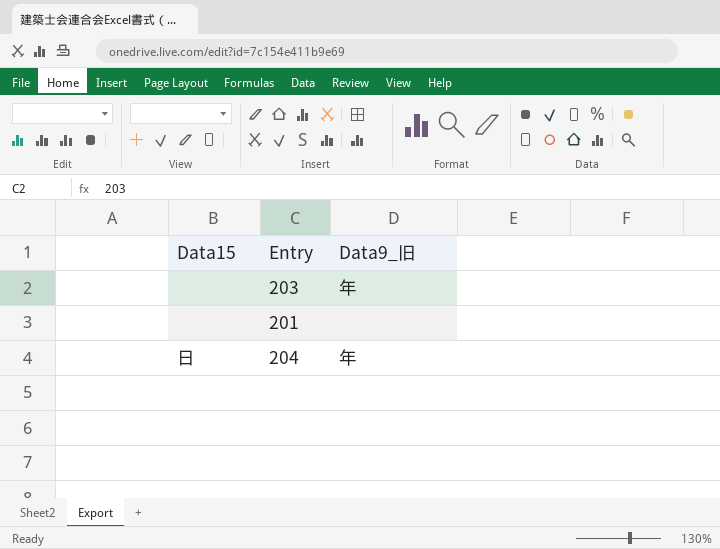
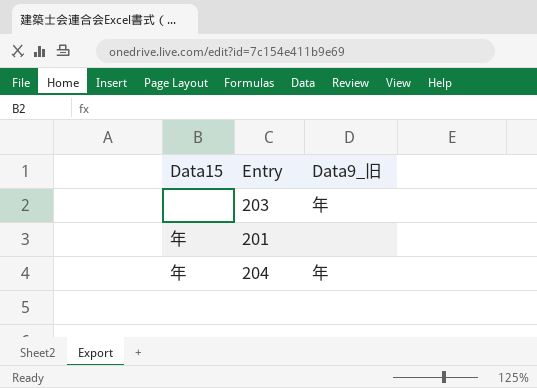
201 | Data15: none -> 年
204 | Data15: 日 -> 年

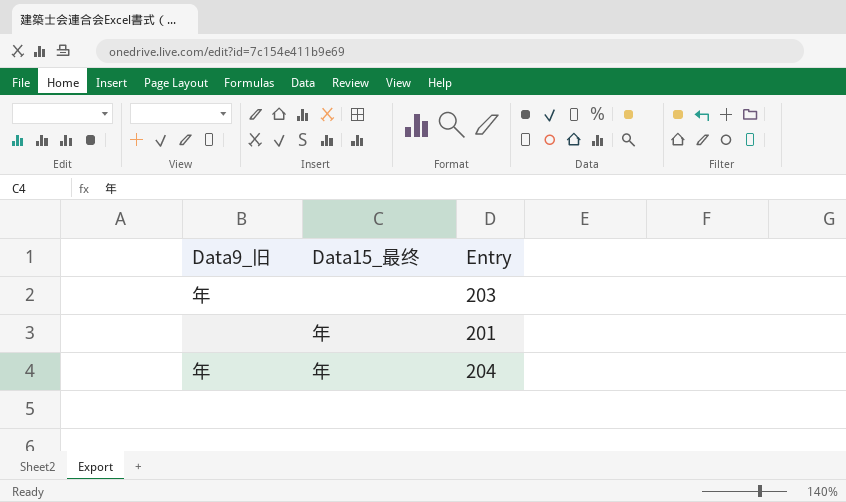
column Data9_旧 | position: 3 -> 1
column name: Data15 -> Data15_最终

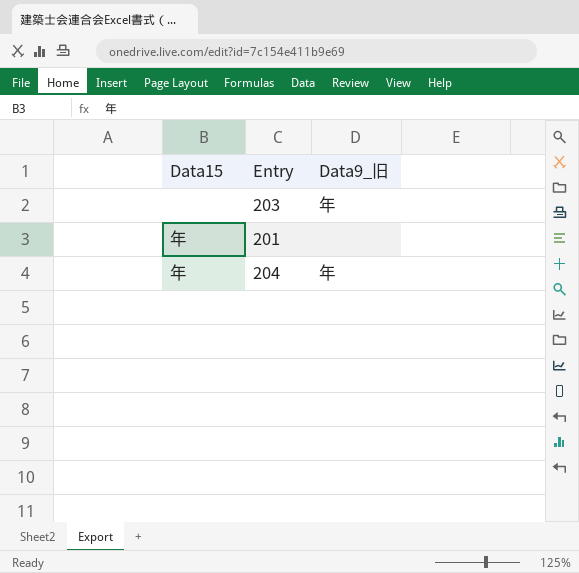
column name: Data15_最终 -> Data15
column Data9_旧 | position: 1 -> 3

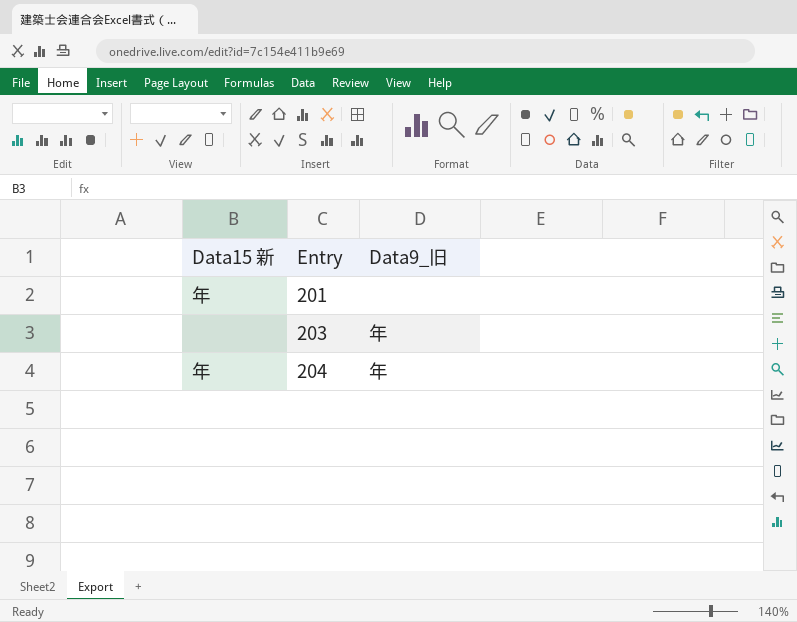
row order: none -> Entry ascending
column name: Data15 -> Data15 新

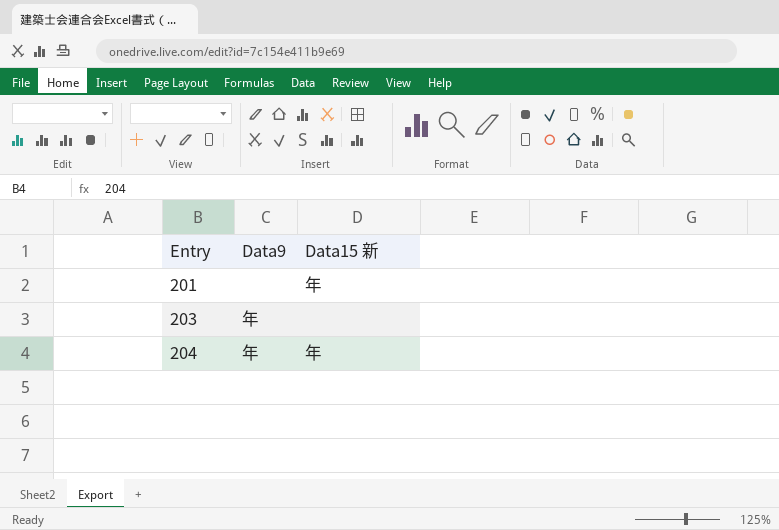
column name: Data9_旧 -> Data9
column Data15 新 | position: 1 -> 3

